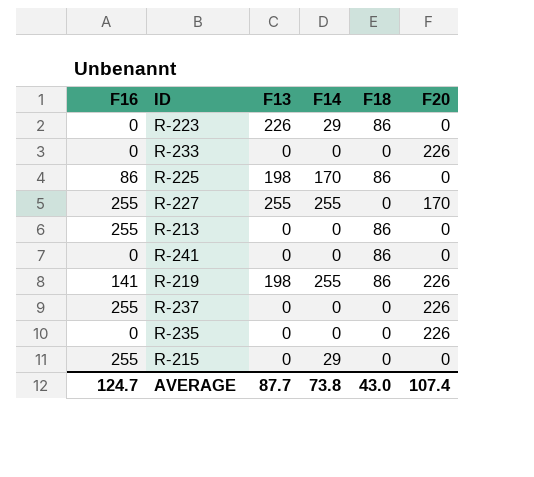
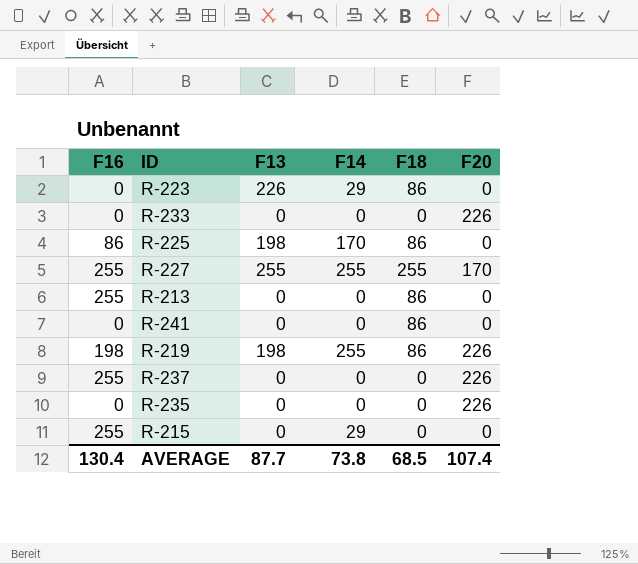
R-227 | F18: 0 -> 255
R-219 | F16: 141 -> 198
AVERAGE | F16: 124.7 -> 130.4
AVERAGE | F18: 43.0 -> 68.5

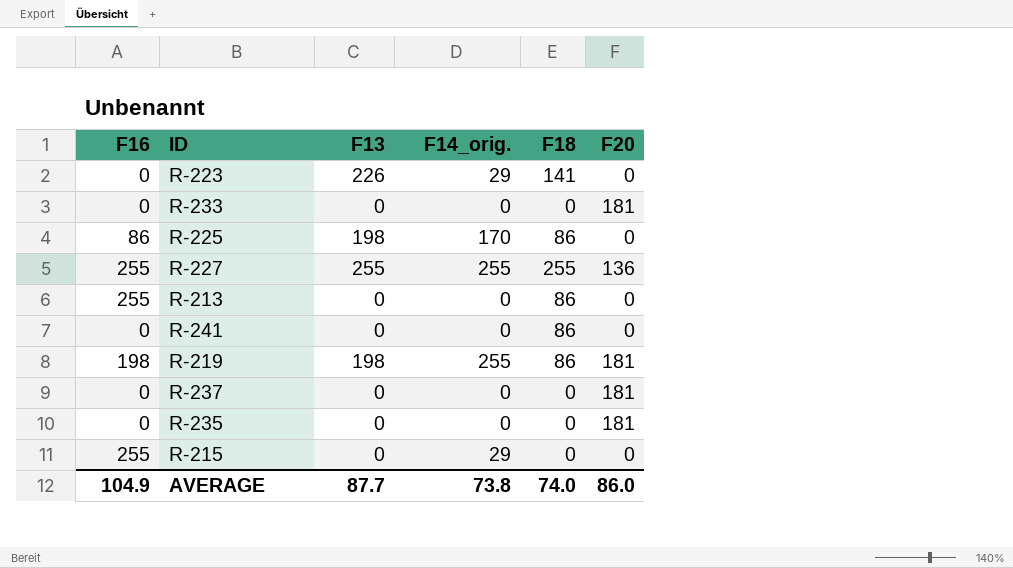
column name: F14 -> F14_orig.
R-223 | F18: 86 -> 141
R-233 | F20: 226 -> 181
R-227 | F20: 170 -> 136
R-219 | F20: 226 -> 181
R-237 | F16: 255 -> 0
R-237 | F20: 226 -> 181
R-235 | F20: 226 -> 181
AVERAGE | F16: 130.4 -> 104.9
AVERAGE | F18: 68.5 -> 74.0
AVERAGE | F20: 107.4 -> 86.0

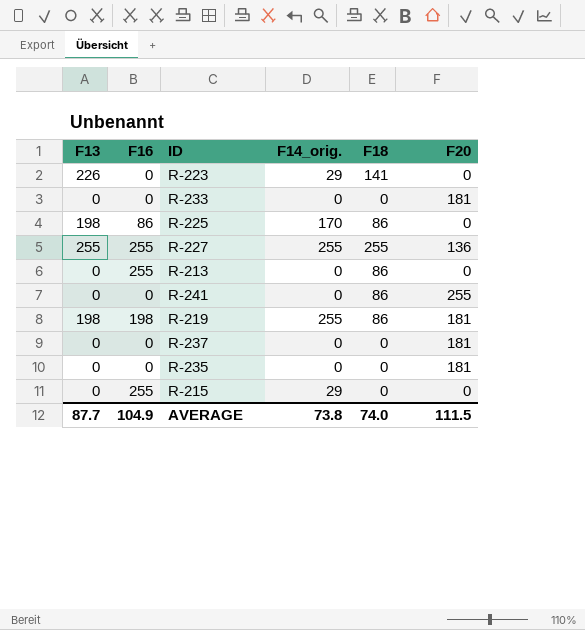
column F13 | position: 3 -> 1
R-241 | F20: 0 -> 255
AVERAGE | F20: 86.0 -> 111.5

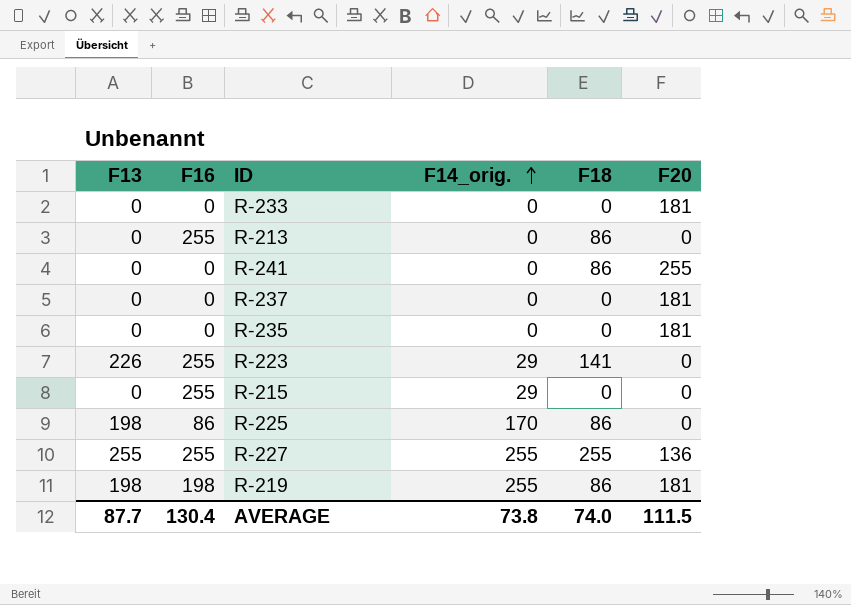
row order: none -> F14_orig. ascending
R-223 | F16: 0 -> 255
AVERAGE | F16: 104.9 -> 130.4

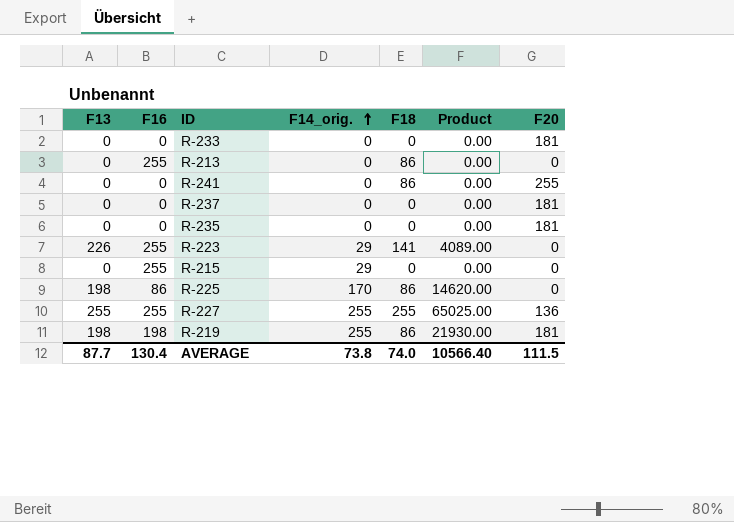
column Product | formula: none -> [F14_orig.] * [F18]

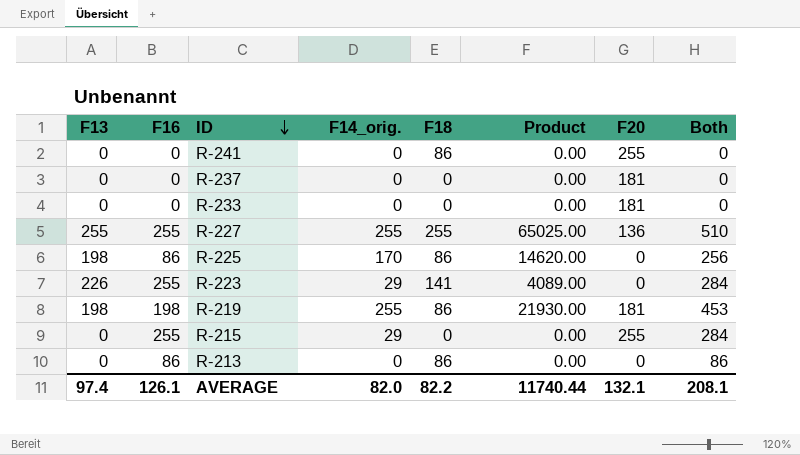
row order: F14_orig. ascending -> ID descending
column Both | formula: none -> [F16] + [F14_orig.]
row R-235: 0 | 0 | 0 | 0 | 0.00 | 181 -> none
R-215 | F20: 0 -> 255
R-213 | F16: 255 -> 86
AVERAGE | F13: 87.7 -> 97.4
AVERAGE | F16: 130.4 -> 126.1
AVERAGE | F14_orig.: 73.8 -> 82.0
AVERAGE | F18: 74.0 -> 82.2
AVERAGE | Product: 10566.40 -> 11740.44
AVERAGE | F20: 111.5 -> 132.1

